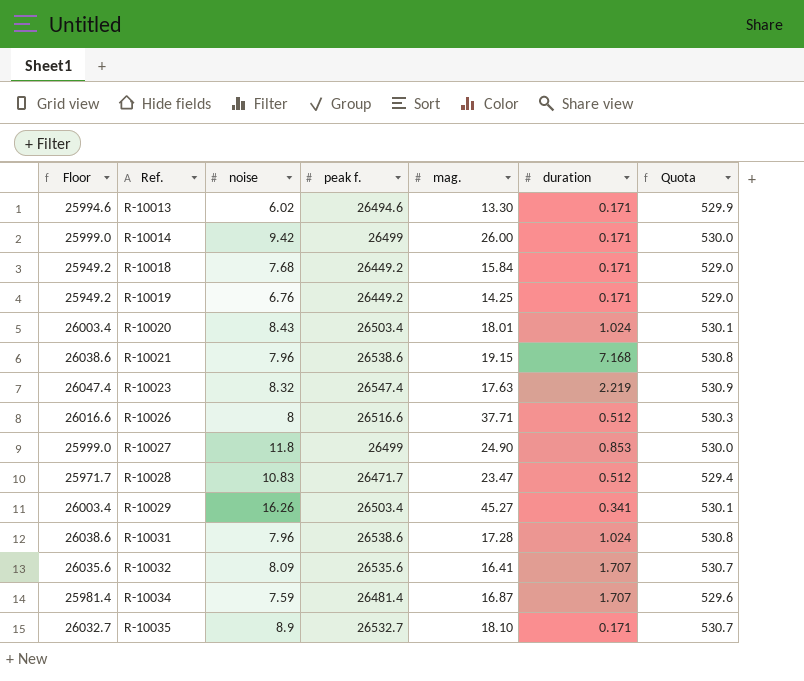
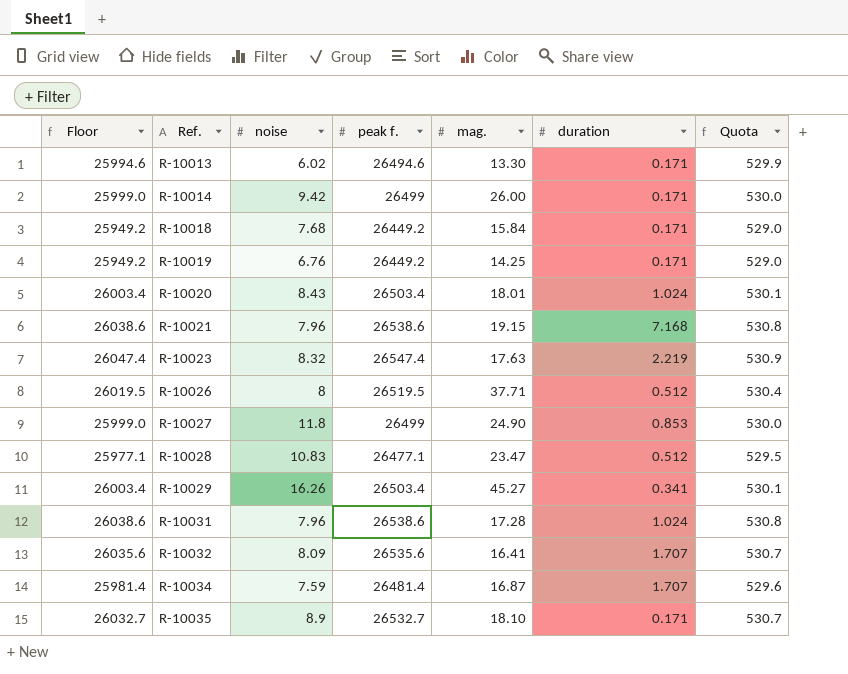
R-10026 | Floor: 26016.6 -> 26019.5
R-10026 | peak f.: 26516.6 -> 26519.5
R-10026 | Quota: 530.3 -> 530.4
R-10028 | Floor: 25971.7 -> 25977.1
R-10028 | peak f.: 26471.7 -> 26477.1
R-10028 | Quota: 529.4 -> 529.5

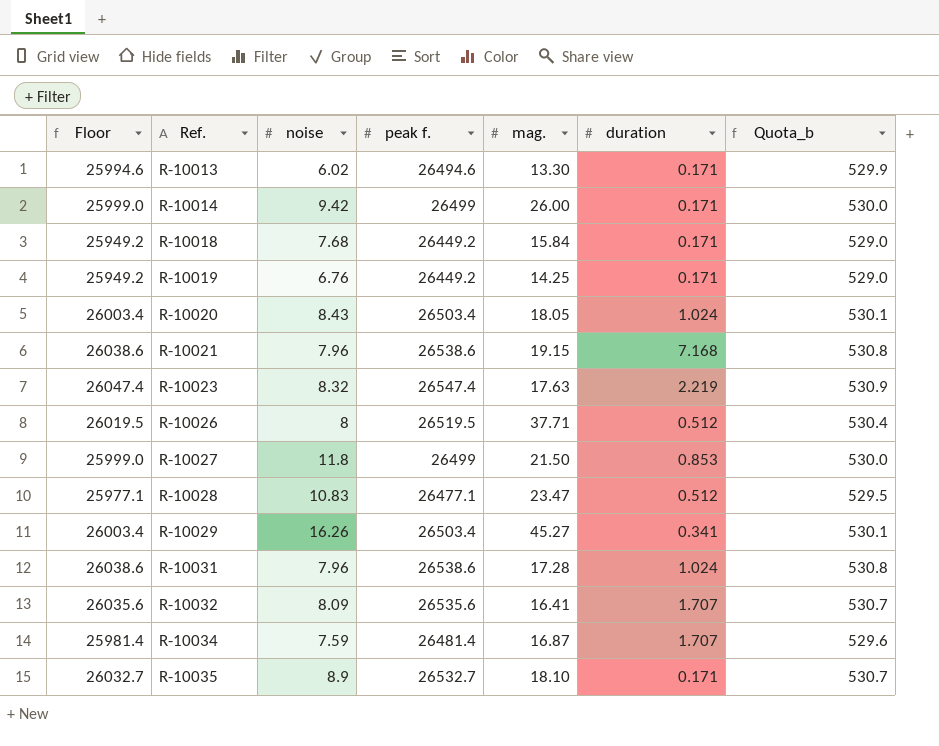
column name: Quota -> Quota_b
R-10020 | mag.: 18.01 -> 18.05
R-10027 | mag.: 24.90 -> 21.50

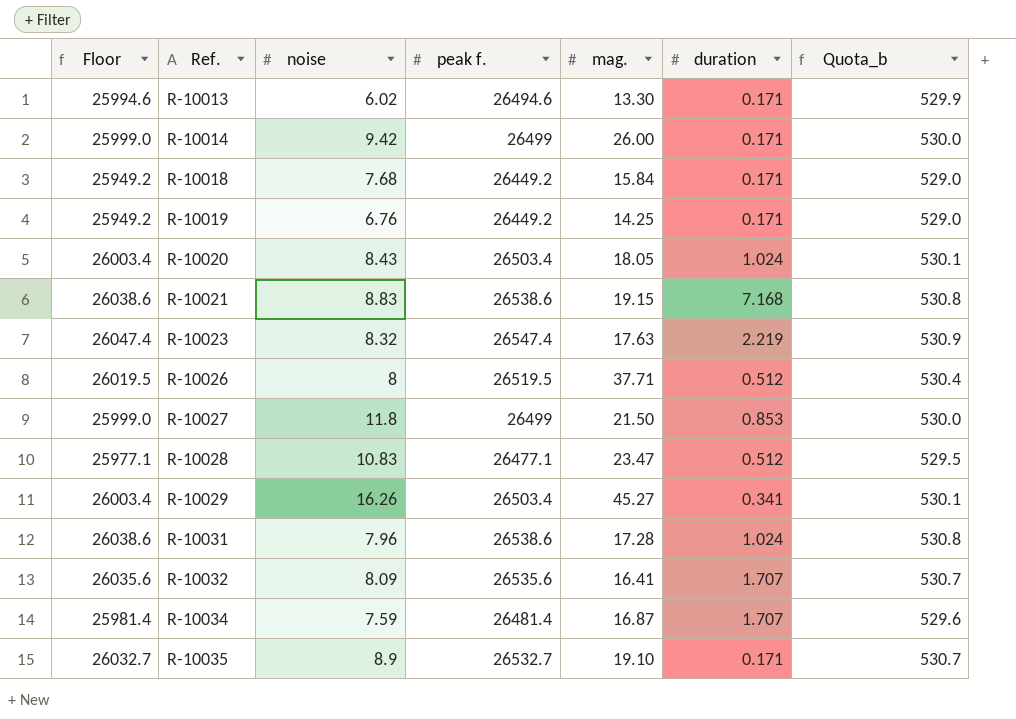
R-10021 | noise: 7.96 -> 8.83
R-10035 | mag.: 18.10 -> 19.10

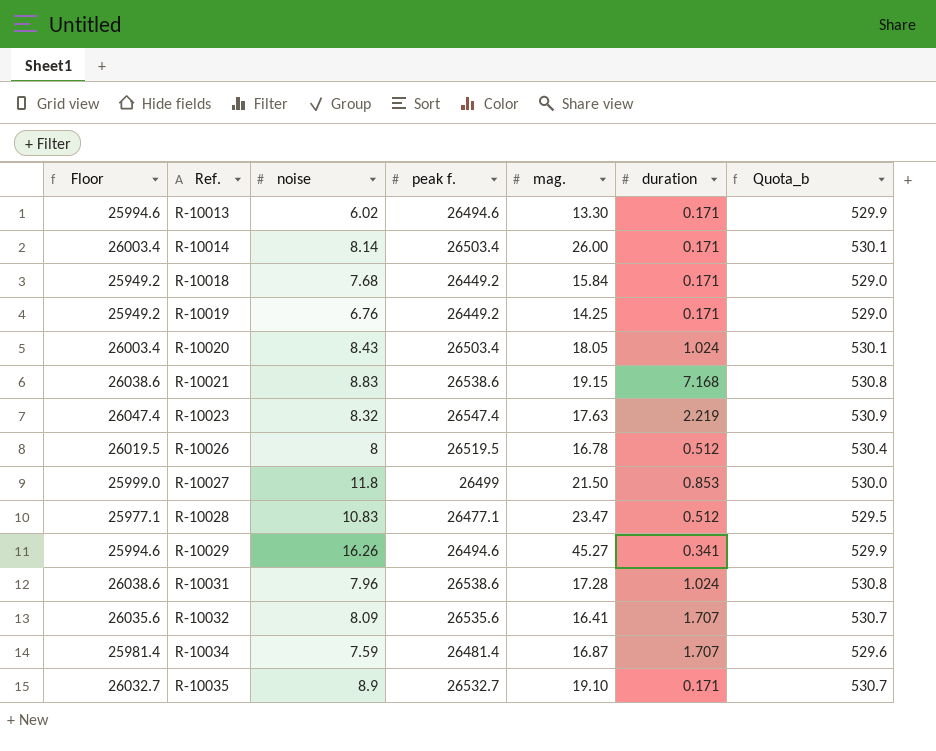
R-10014 | Floor: 25999.0 -> 26003.4
R-10014 | noise: 9.42 -> 8.14
R-10014 | peak f.: 26499 -> 26503.4
R-10014 | Quota_b: 530.0 -> 530.1
R-10026 | mag.: 37.71 -> 16.78
R-10029 | Floor: 26003.4 -> 25994.6
R-10029 | peak f.: 26503.4 -> 26494.6
R-10029 | Quota_b: 530.1 -> 529.9

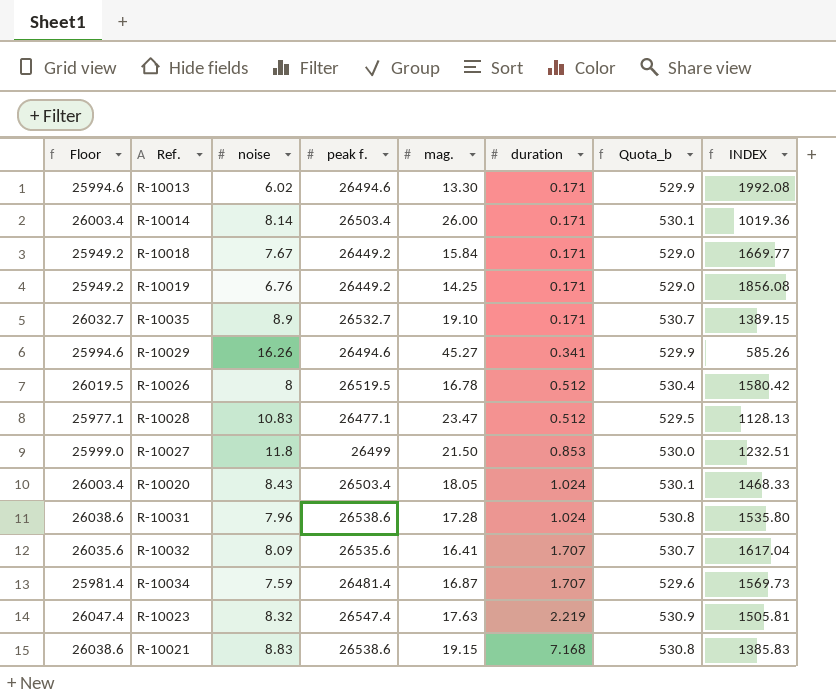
row order: Ref. ascending -> duration ascending
column INDEX | formula: none -> [peak f.] / [mag.]
R-10018 | noise: 7.68 -> 7.67

